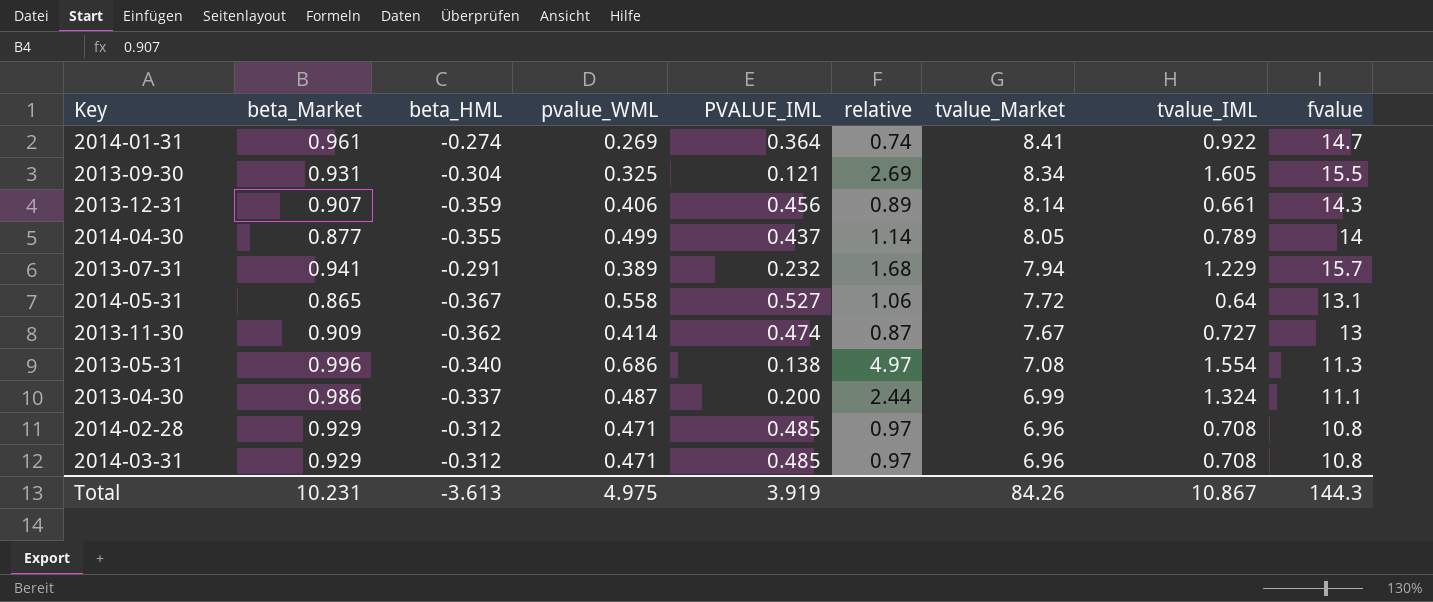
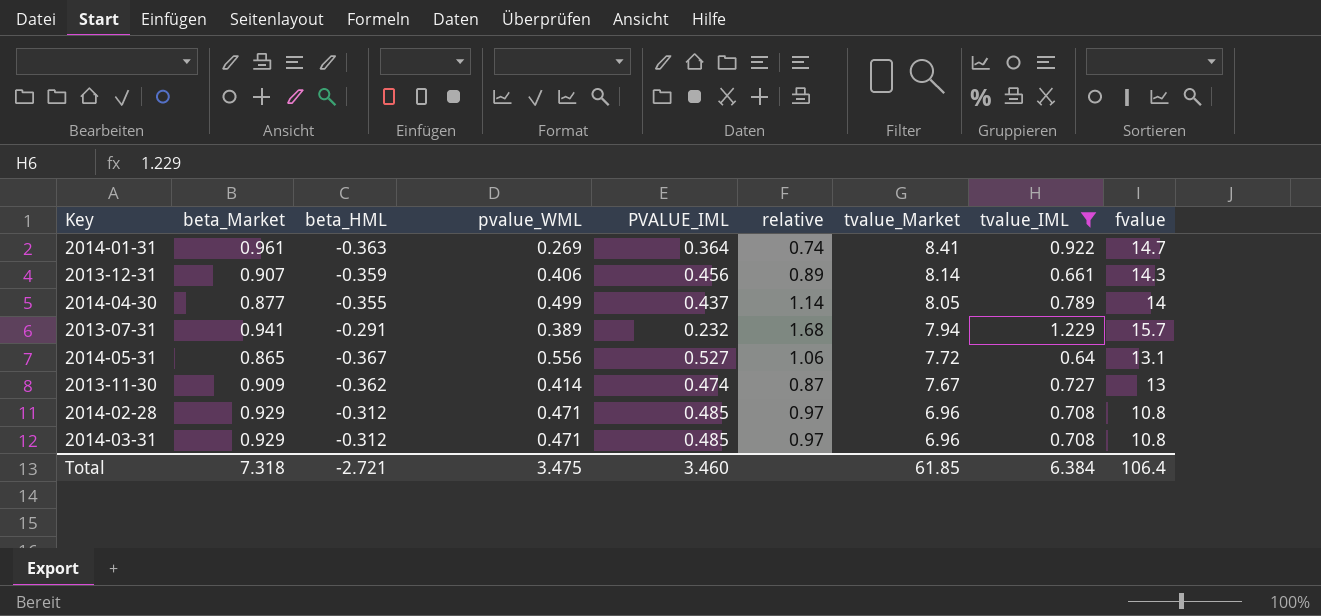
filter: none -> tvalue_IML <= 1.229
2014-01-31 | beta_HML: -0.274 -> -0.363
2014-05-31 | pvalue_WML: 0.558 -> 0.556
Total | beta_Market: 10.231 -> 7.318
Total | beta_HML: -3.613 -> -2.721
Total | pvalue_WML: 4.975 -> 3.475
Total | PVALUE_IML: 3.919 -> 3.460
Total | tvalue_Market: 84.26 -> 61.85
Total | tvalue_IML: 10.867 -> 6.384
Total | fvalue: 144.3 -> 106.4

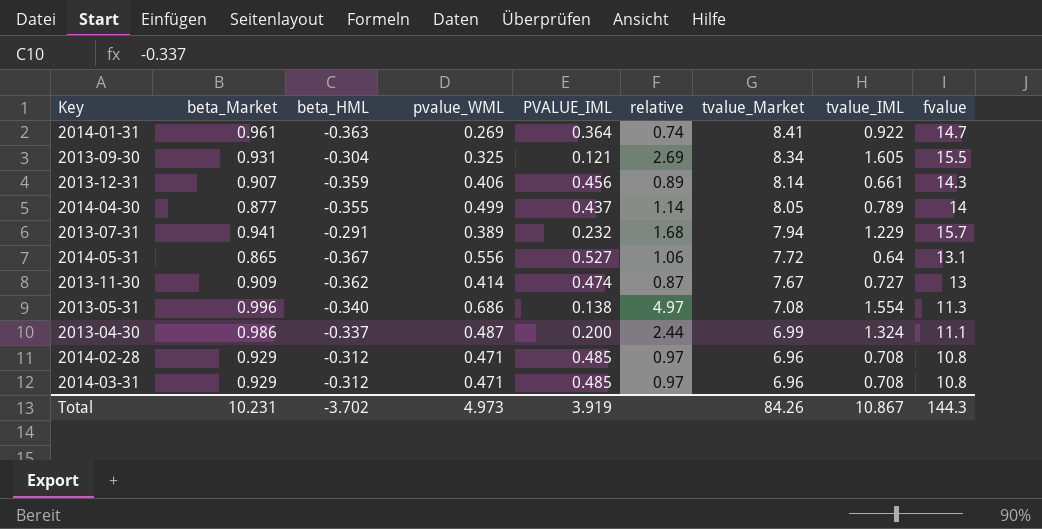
filter: tvalue_IML <= 1.229 -> none
Total | beta_Market: 7.318 -> 10.231
Total | beta_HML: -2.721 -> -3.702
Total | pvalue_WML: 3.475 -> 4.973
Total | PVALUE_IML: 3.460 -> 3.919
Total | tvalue_Market: 61.85 -> 84.26
Total | tvalue_IML: 6.384 -> 10.867
Total | fvalue: 106.4 -> 144.3

